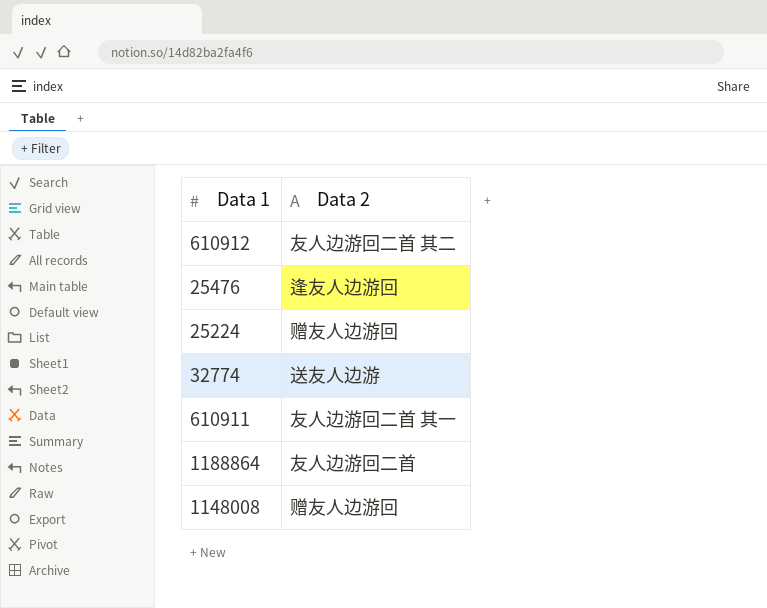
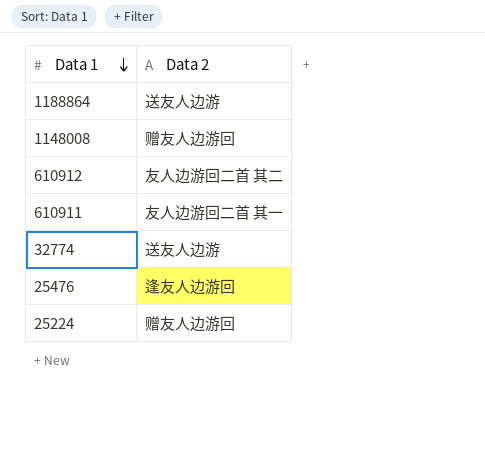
row order: none -> Data 1 descending
1188864 | Data 2: 友人边游回二首 -> 送友人边游

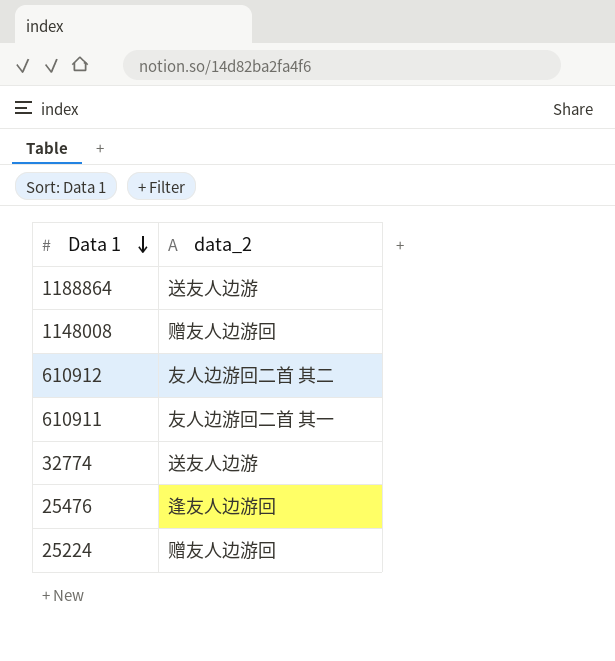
column name: Data 2 -> data_2

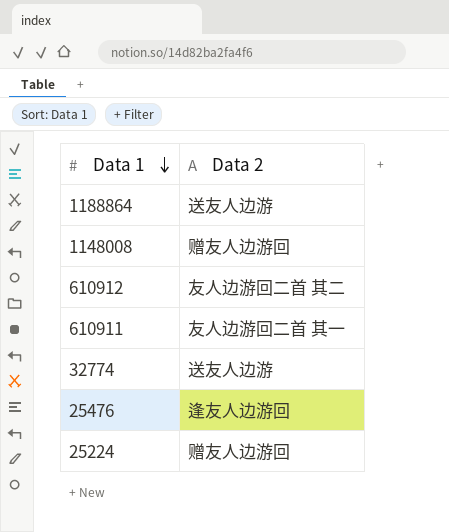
column name: data_2 -> Data 2

